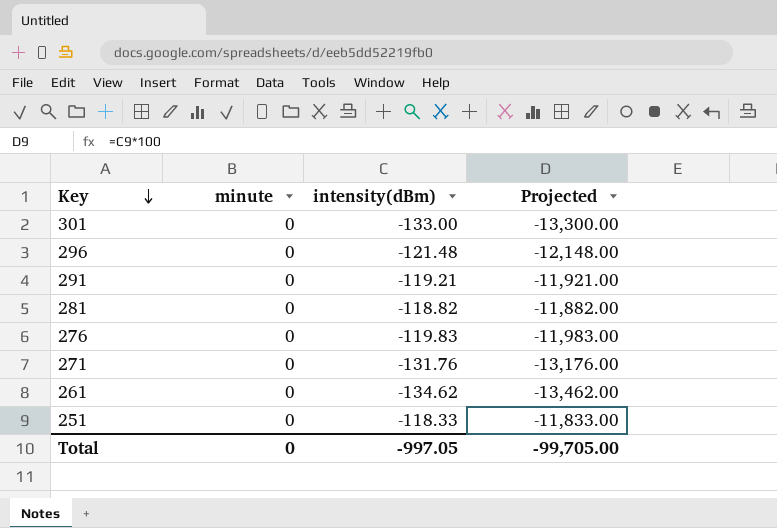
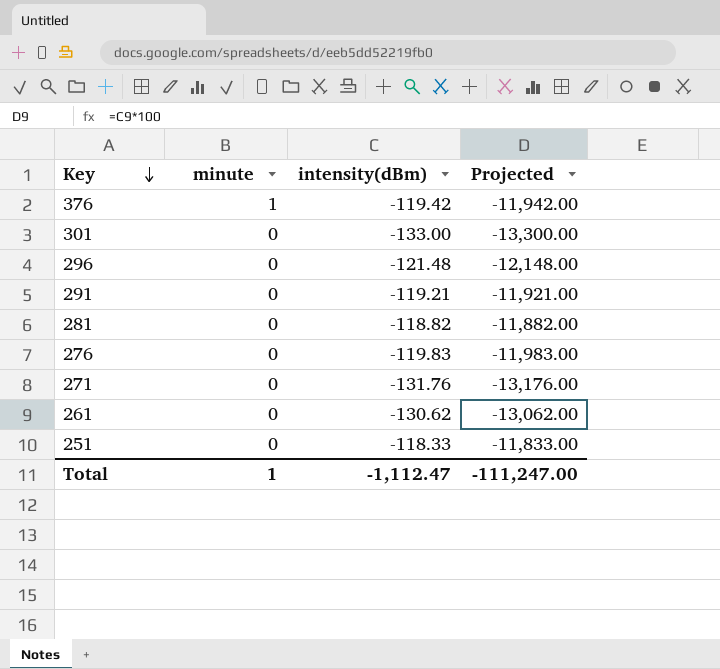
row 376: none -> 1 | -119.42 | -11,942.00
261 | intensity(dBm): -134.62 -> -130.62
261 | Projected: -13,462.00 -> -13,062.00
Total | minute: 0 -> 1
Total | intensity(dBm): -997.05 -> -1,112.47
Total | Projected: -99,705.00 -> -111,247.00

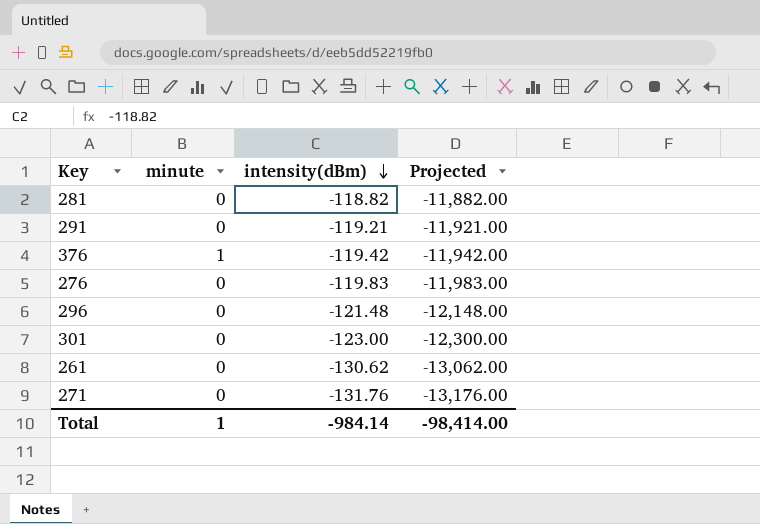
row order: Key descending -> intensity(dBm) descending
row 251: 0 | -118.33 | -11,833.00 -> none
301 | intensity(dBm): -133.00 -> -123.00
301 | Projected: -13,300.00 -> -12,300.00
Total | intensity(dBm): -1,112.47 -> -984.14
Total | Projected: -111,247.00 -> -98,414.00

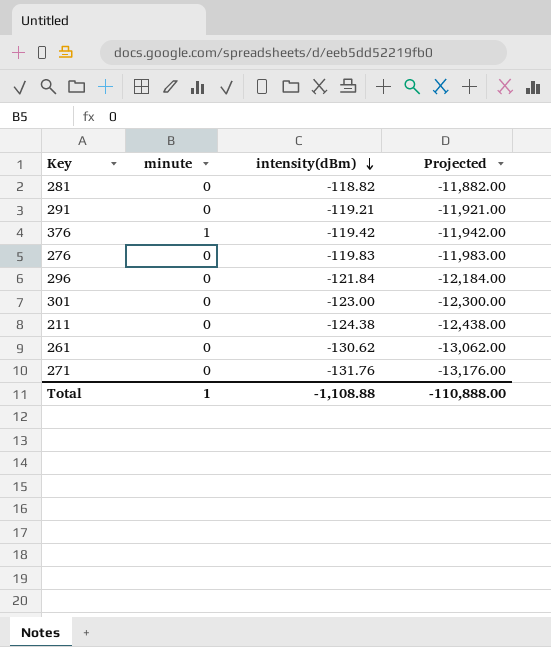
296 | intensity(dBm): -121.48 -> -121.84
296 | Projected: -12,148.00 -> -12,184.00
row 211: none -> 0 | -124.38 | -12,438.00
Total | intensity(dBm): -984.14 -> -1,108.88
Total | Projected: -98,414.00 -> -110,888.00

